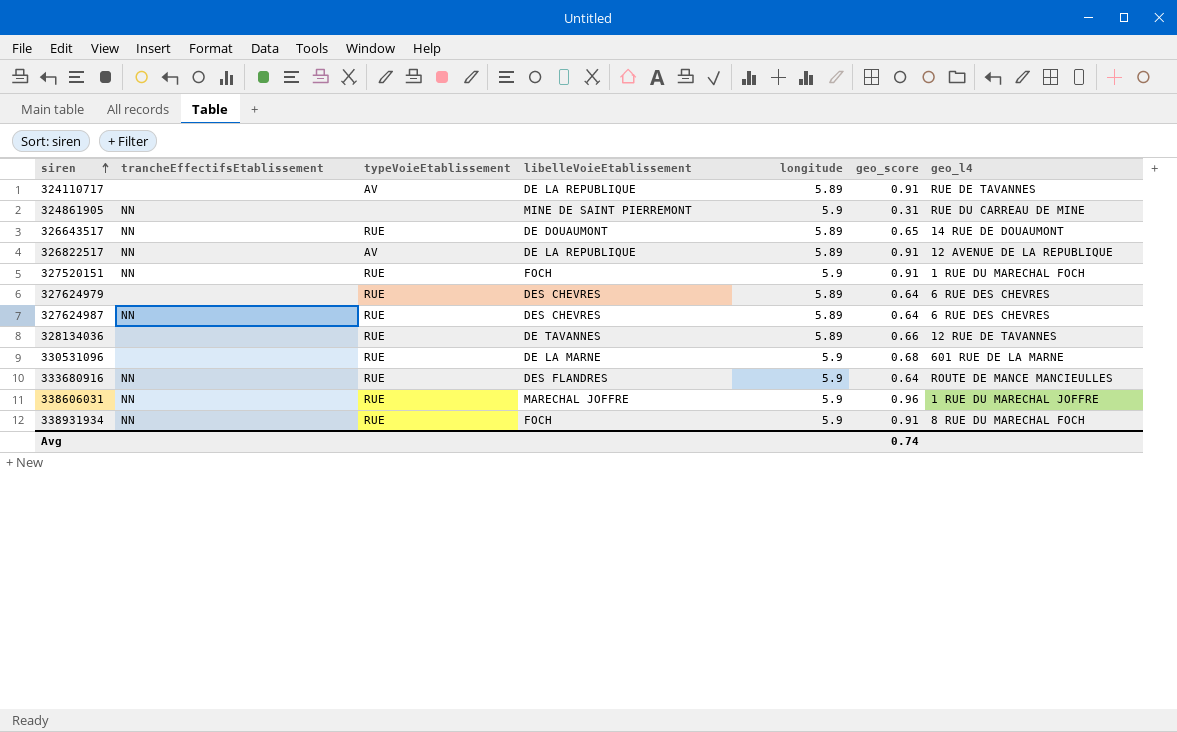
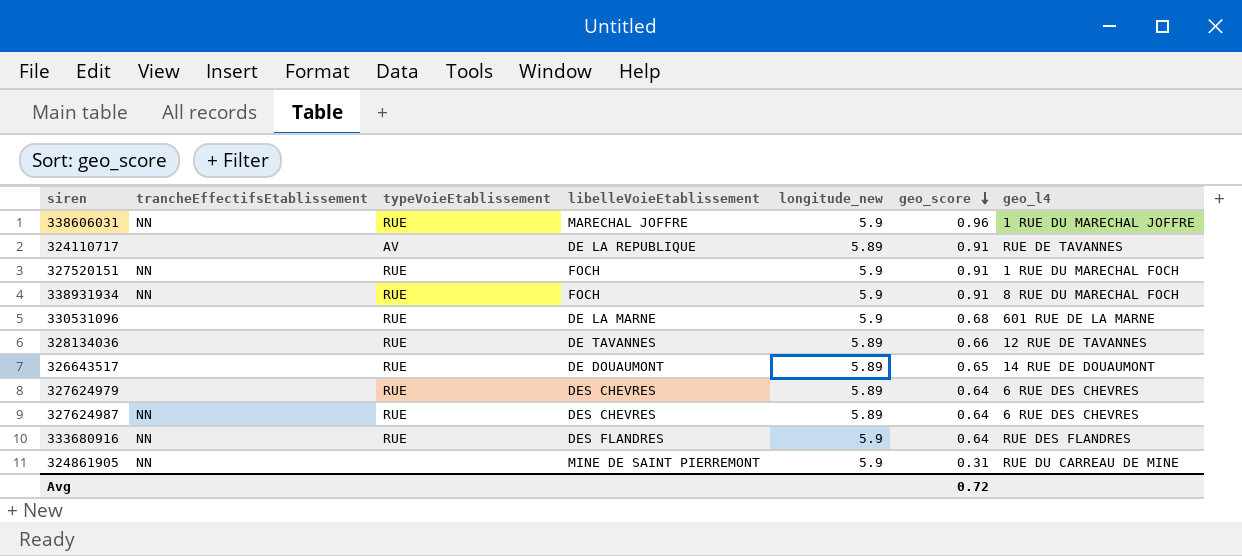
row order: siren ascending -> geo_score descending
column name: longitude -> longitude_new
row 326822517: NN | AV | DE LA REPUBLIQUE | 5.89 | 0.91 | 12 AVENUE DE LA REPUBLIQUE -> none
326643517 | trancheEffectifsEtablissement: NN -> none
333680916 | geo_l4: ROUTE DE MANCE MANCIEULLES -> RUE DES FLANDRES
Avg | geo_score: 0.74 -> 0.72

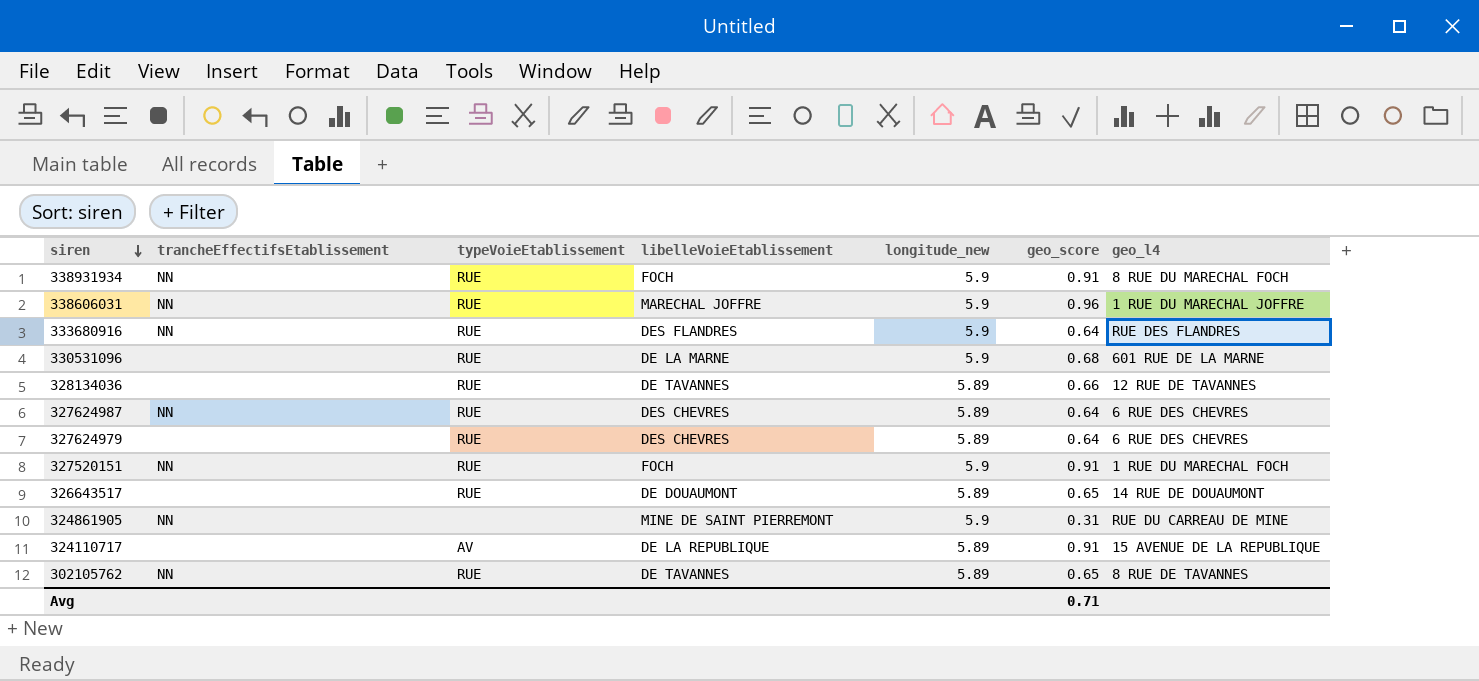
row order: geo_score descending -> siren descending
324110717 | geo_l4: RUE DE TAVANNES -> 15 AVENUE DE LA REPUBLIQUE
row 302105762: none -> NN | RUE | DE TAVANNES | 5.89 | 0.65 | 8 RUE DE TAVANNES
Avg | geo_score: 0.72 -> 0.71

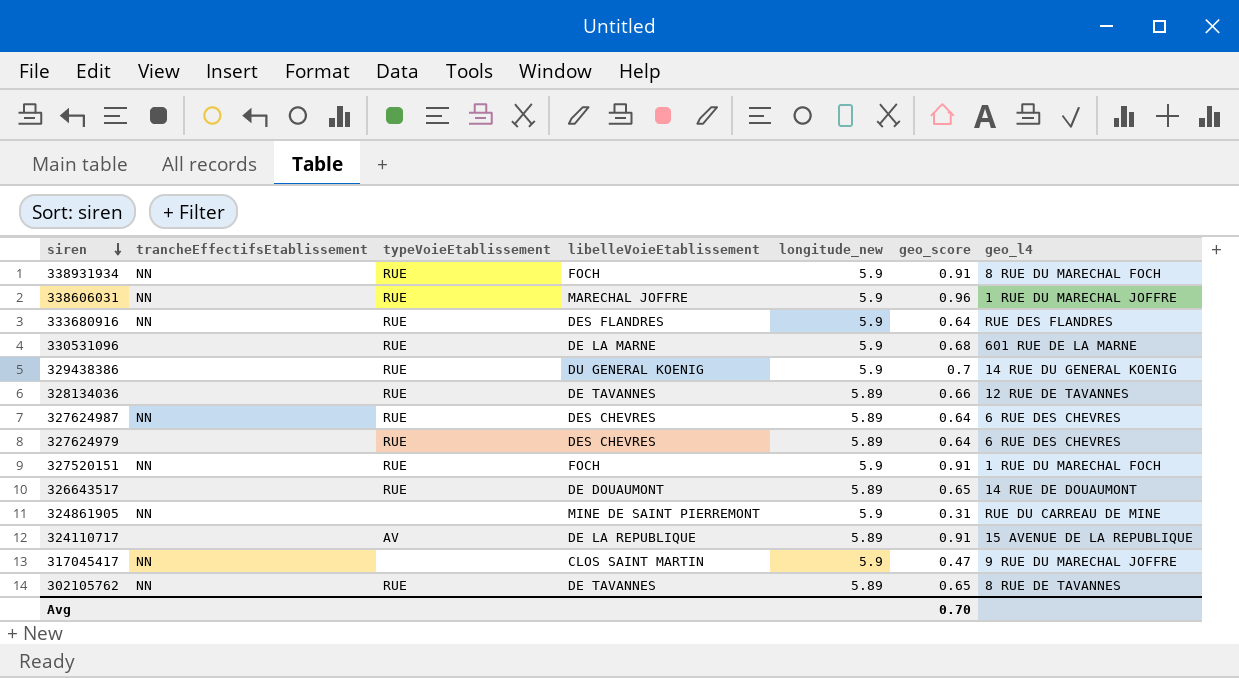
row 329438386: none -> none | RUE | DU GENERAL KOENIG | 5.9 | 0.7 | 14 RUE DU GENERAL KOENIG
row 317045417: none -> NN | none | CLOS SAINT MARTIN | 5.9 | 0.47 | 9 RUE DU MARECHAL JOFFRE
Avg | geo_score: 0.71 -> 0.70

